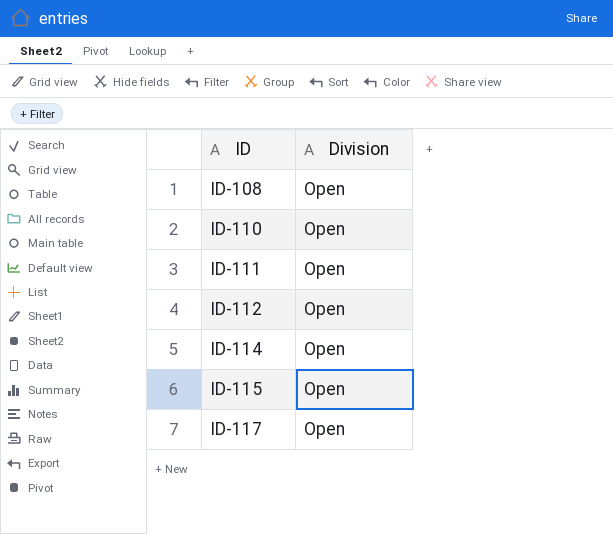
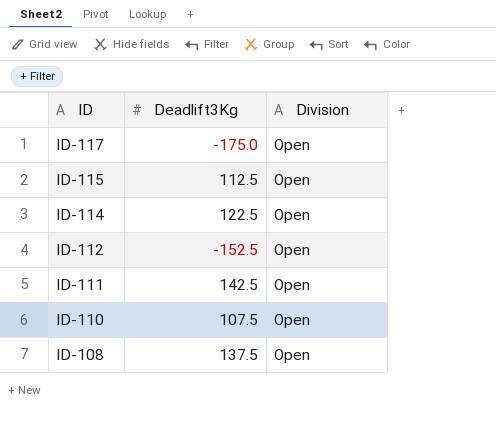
row order: ID ascending -> ID descending
column Deadlift3Kg | position: none -> 2

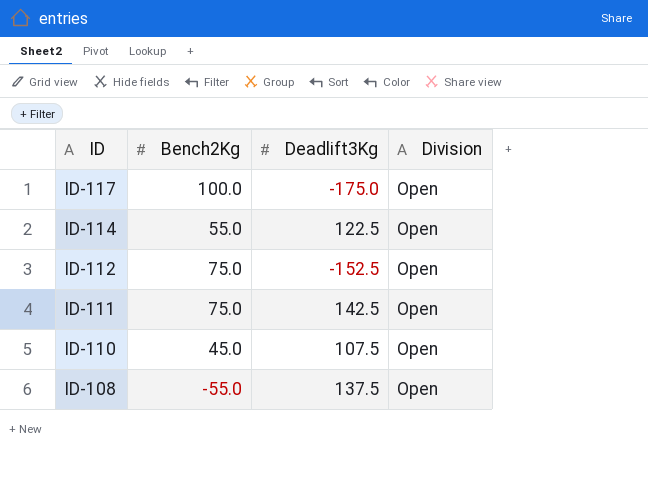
column Bench2Kg | position: none -> 2
row ID-115: 112.5 | Open -> none

